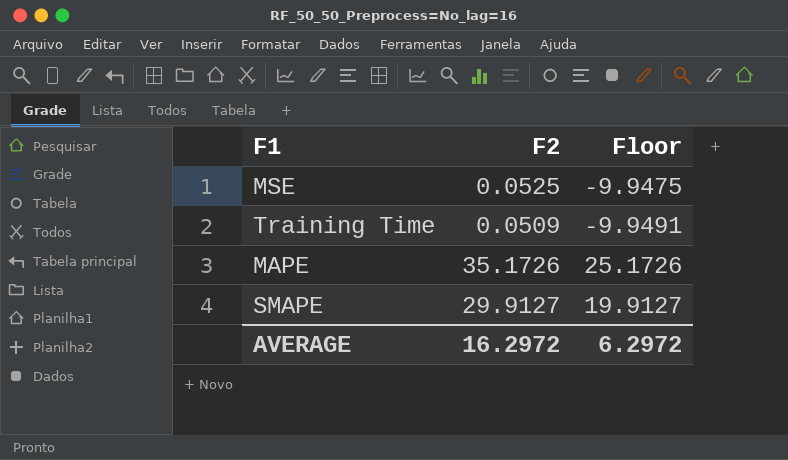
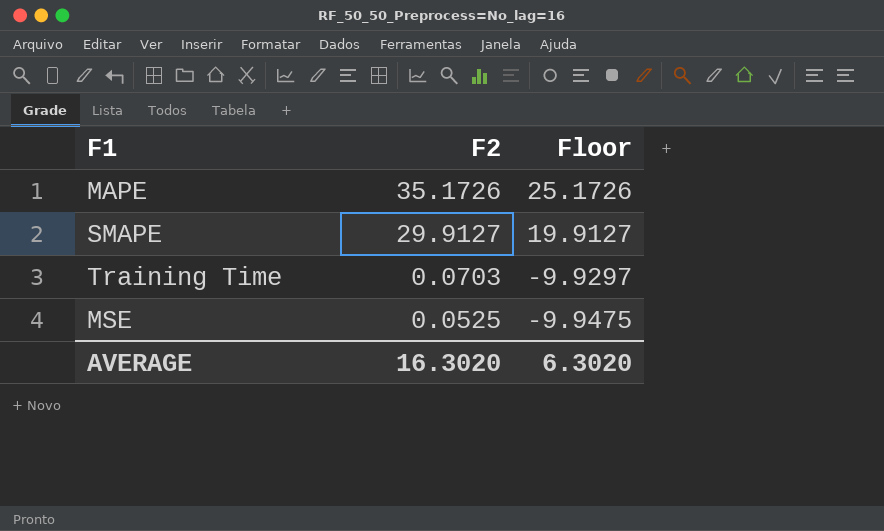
row order: none -> F2 descending
Training Time | F2: 0.0509 -> 0.0703
Training Time | Floor: -9.9491 -> -9.9297
AVERAGE | F2: 16.2972 -> 16.3020
AVERAGE | Floor: 6.2972 -> 6.3020

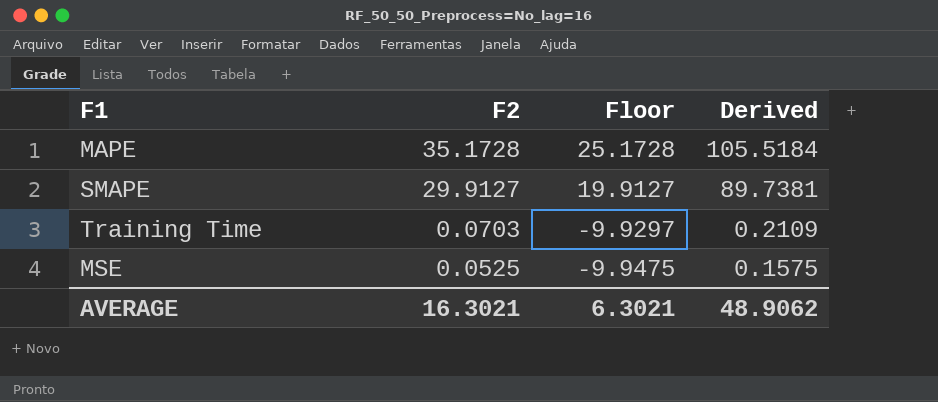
column Derived | formula: none -> [F2] * 3
MAPE | F2: 35.1726 -> 35.1728
MAPE | Floor: 25.1726 -> 25.1728
AVERAGE | F2: 16.3020 -> 16.3021
AVERAGE | Floor: 6.3020 -> 6.3021

